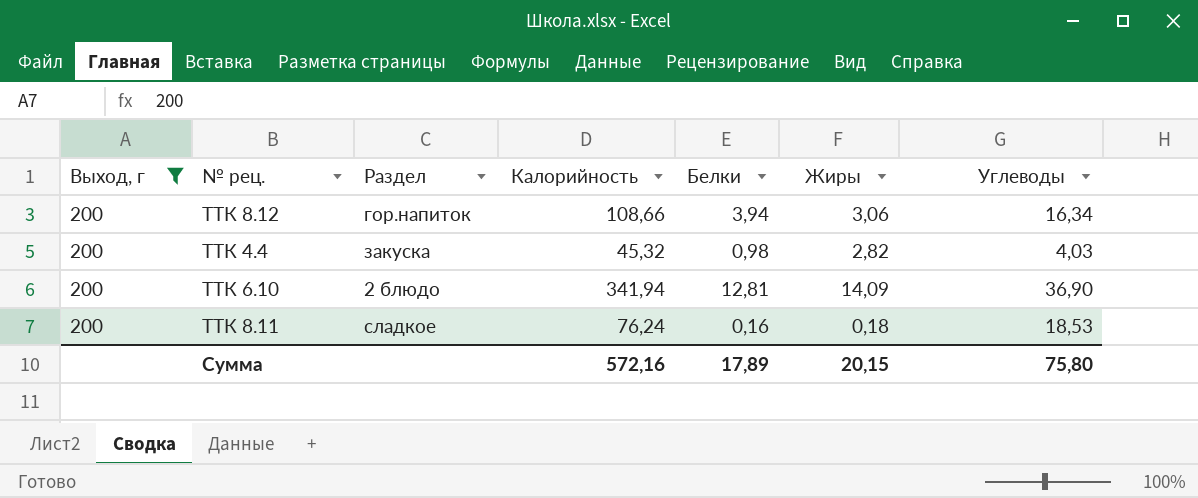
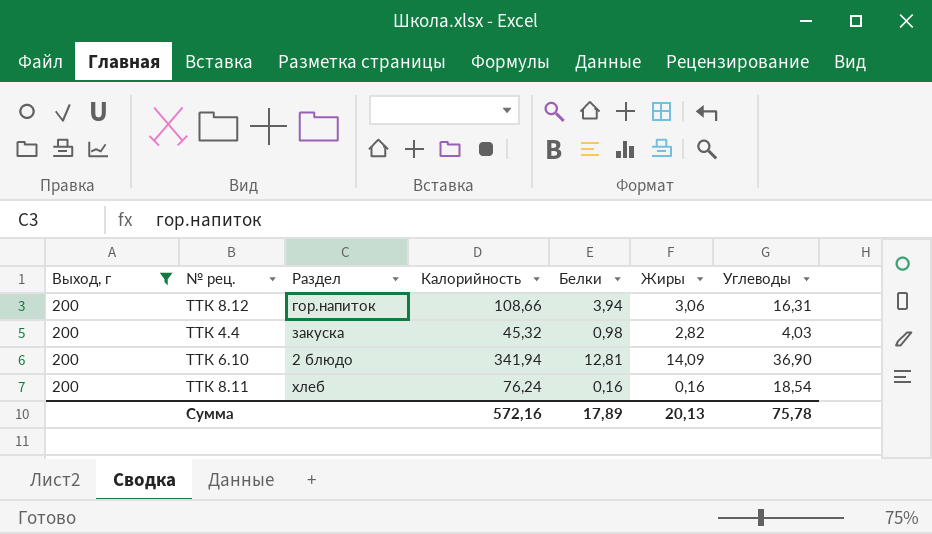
ТТК 8.12 | Углеводы: 16,34 -> 16,31
ТТК 8.11 | Раздел: сладкое -> хлеб
ТТК 8.11 | Жиры: 0,18 -> 0,16
ТТК 8.11 | Углеводы: 18,53 -> 18,54
Сумма | Жиры: 20,15 -> 20,13
Сумма | Углеводы: 75,80 -> 75,78

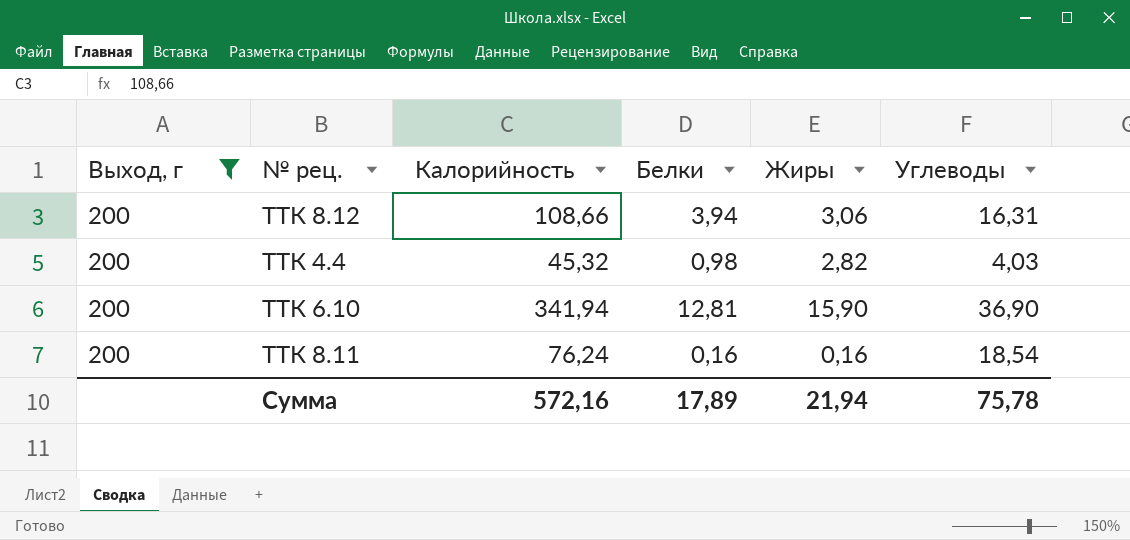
column Раздел | position: 3 -> none
ТТК 6.10 | Жиры: 14,09 -> 15,90
Сумма | Жиры: 20,13 -> 21,94

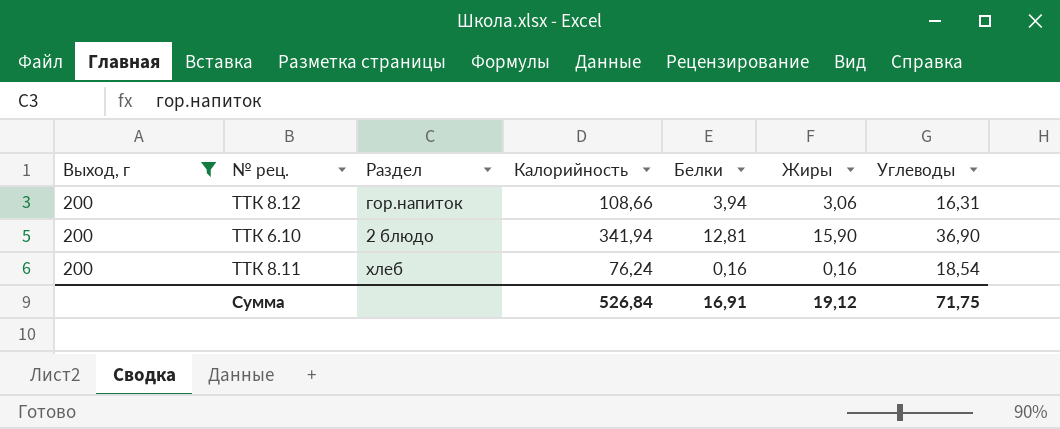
column Раздел | position: none -> 3
row ТТК 4.4: 200 | 45,32 | 0,98 | 2,82 | 4,03 -> none
Сумма | Калорийность: 572,16 -> 526,84
Сумма | Белки: 17,89 -> 16,91
Сумма | Жиры: 21,94 -> 19,12
Сумма | Углеводы: 75,78 -> 71,75

